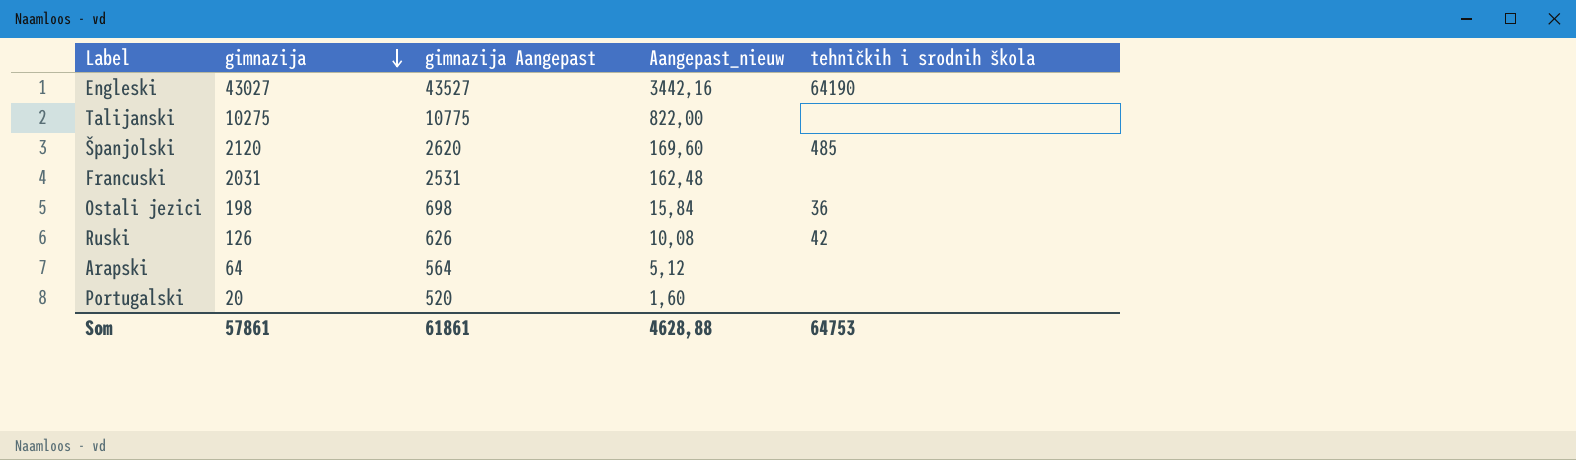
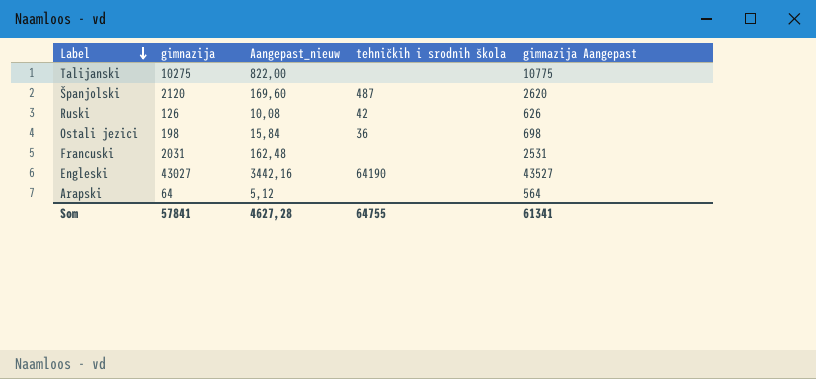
row order: gimnazija descending -> Label descending
column gimnazija Aangepast | position: 3 -> 5
row Portugalski: 20 | 520 | 1,60 | none -> none
Španjolski | tehničkih i srodnih škola: 485 -> 487
Som | gimnazija: 57861 -> 57841
Som | Aangepast_nieuw: 4628,88 -> 4627,28
Som | tehničkih i srodnih škola: 64753 -> 64755
Som | gimnazija Aangepast: 61861 -> 61341

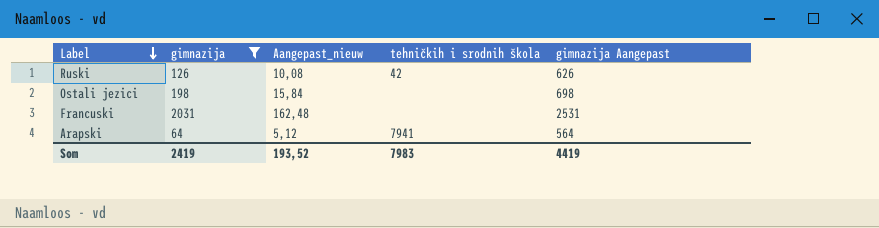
filter: none -> gimnazija <= 2031
Ostali jezici | tehničkih i srodnih škola: 36 -> none
Arapski | tehničkih i srodnih škola: none -> 7941
Som | gimnazija: 57841 -> 2419
Som | Aangepast_nieuw: 4627,28 -> 193,52
Som | tehničkih i srodnih škola: 64755 -> 7983
Som | gimnazija Aangepast: 61341 -> 4419

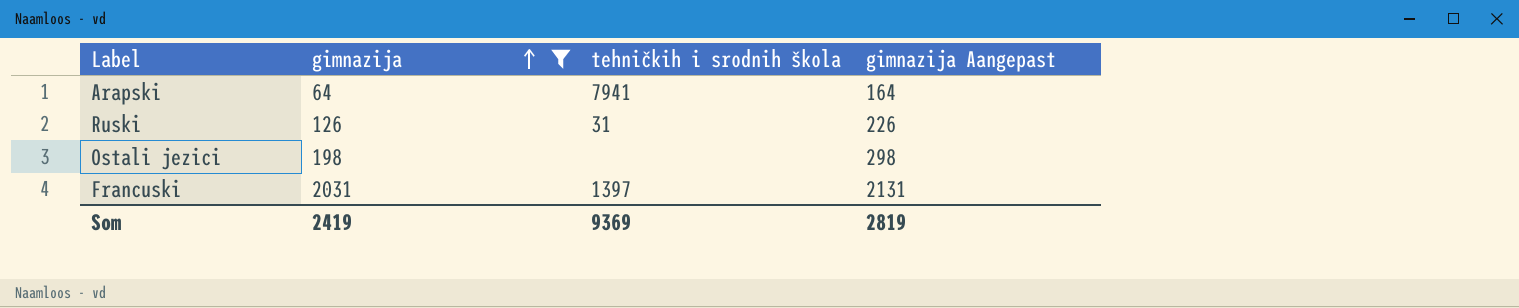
row order: Label descending -> gimnazija ascending
column Aangepast_nieuw | formula: [gimnazija] * 0,08 -> none
column gimnazija Aangepast | formula: [gimnazija] + 500 -> [gimnazija] + 100
Ruski | tehničkih i srodnih škola: 42 -> 31
Francuski | tehničkih i srodnih škola: none -> 1397
Som | tehničkih i srodnih škola: 7983 -> 9369
Som | gimnazija Aangepast: 4419 -> 2819

